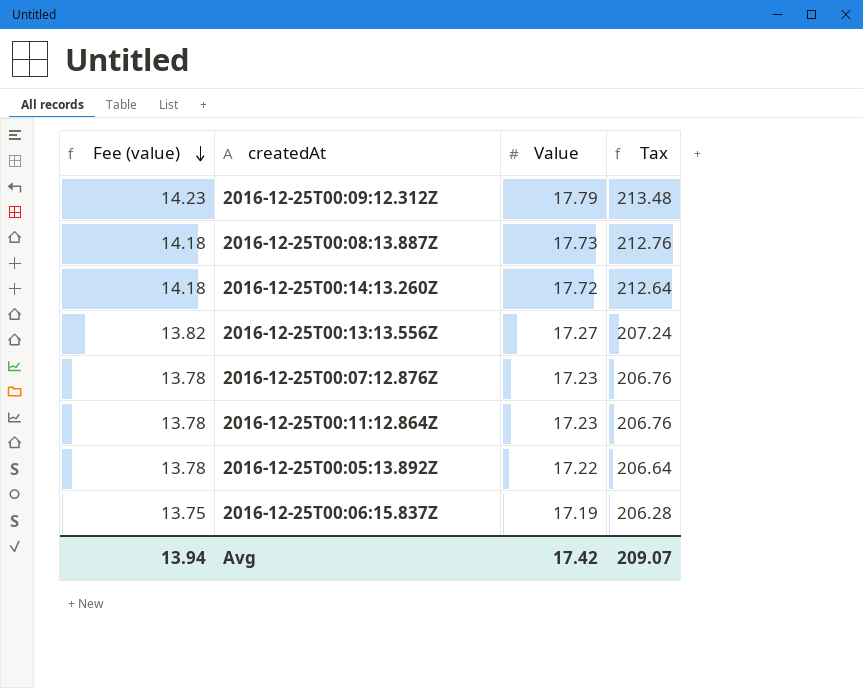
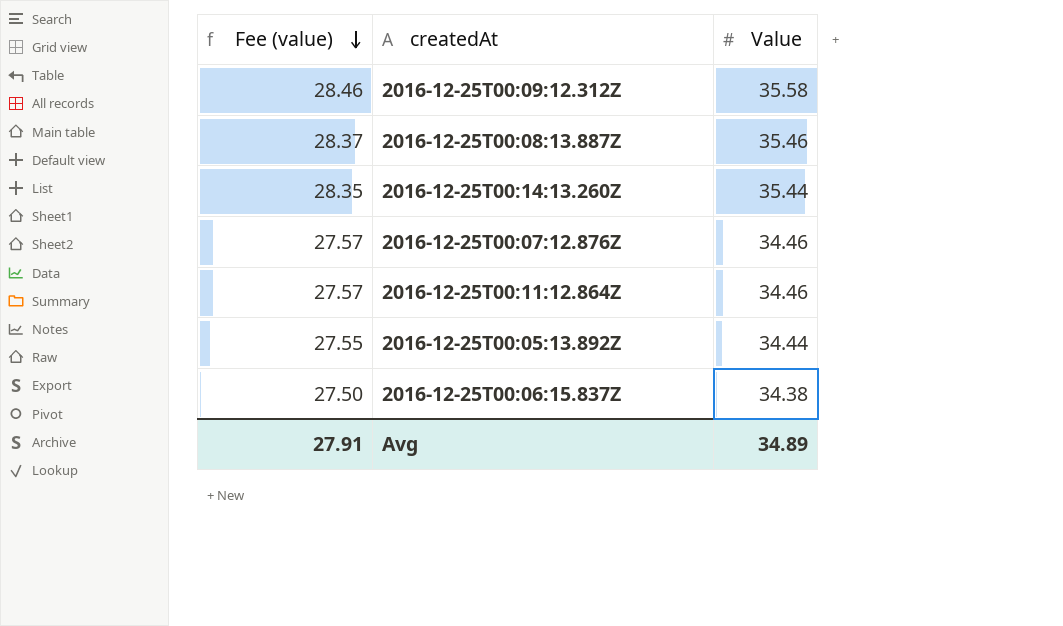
column Tax | formula: [Value] * 12 -> none
row 2016-12-25T00:13:13.556Z: 13.82 | 17.27 | 207.24 -> none
2016-12-25T00:09:12.312Z | Fee (value): 14.23 -> 28.46
2016-12-25T00:09:12.312Z | Value: 17.79 -> 35.58
2016-12-25T00:08:13.887Z | Fee (value): 14.18 -> 28.37
2016-12-25T00:08:13.887Z | Value: 17.73 -> 35.46
2016-12-25T00:14:13.260Z | Fee (value): 14.18 -> 28.35
2016-12-25T00:14:13.260Z | Value: 17.72 -> 35.44
2016-12-25T00:07:12.876Z | Fee (value): 13.78 -> 27.57
2016-12-25T00:07:12.876Z | Value: 17.23 -> 34.46
2016-12-25T00:11:12.864Z | Fee (value): 13.78 -> 27.57
2016-12-25T00:11:12.864Z | Value: 17.23 -> 34.46
2016-12-25T00:05:13.892Z | Fee (value): 13.78 -> 27.55
2016-12-25T00:05:13.892Z | Value: 17.22 -> 34.44
2016-12-25T00:06:15.837Z | Fee (value): 13.75 -> 27.50
2016-12-25T00:06:15.837Z | Value: 17.19 -> 34.38
Avg | Fee (value): 13.94 -> 27.91
Avg | Value: 17.42 -> 34.89

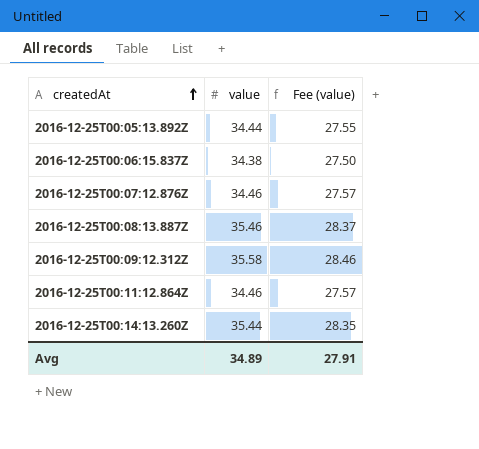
row order: Fee (value) descending -> createdAt ascending
column name: Value -> value
column Fee (value) | position: 1 -> 3

